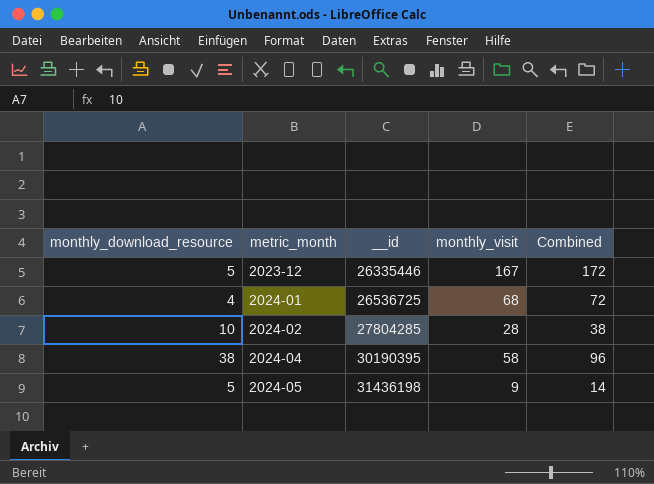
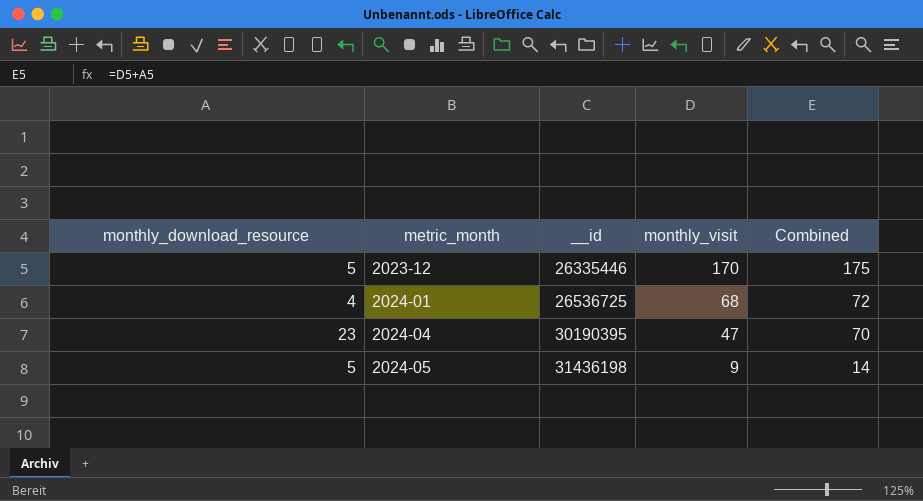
row 2024-02: 10 | 27804285 | 28 | 38 -> none
2023-12 | monthly_visit: 167 -> 170
2023-12 | Combined: 172 -> 175
2024-04 | monthly_download_resource: 38 -> 23
2024-04 | monthly_visit: 58 -> 47
2024-04 | Combined: 96 -> 70

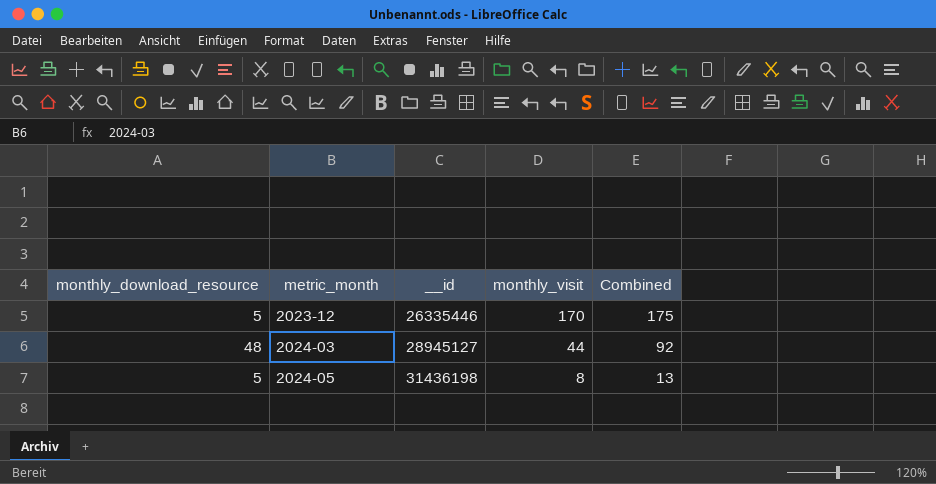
row 2024-01: 4 | 26536725 | 68 | 72 -> none
row 2024-04: 23 | 30190395 | 47 | 70 -> none
row 2024-03: none -> 48 | 28945127 | 44 | 92
2024-05 | monthly_visit: 9 -> 8
2024-05 | Combined: 14 -> 13

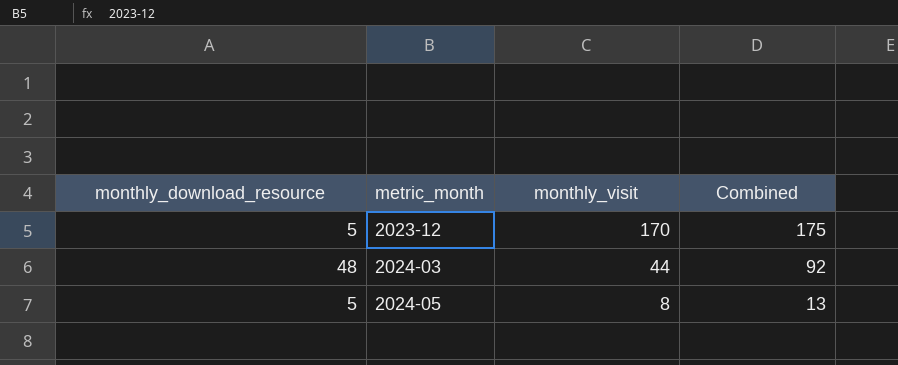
column __id | position: 3 -> none

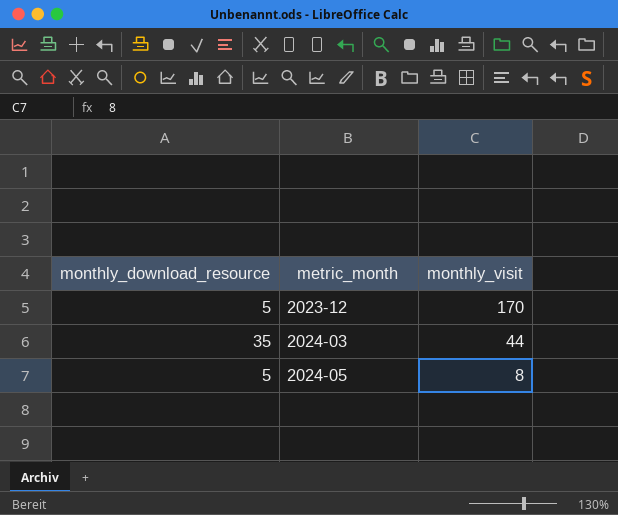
column Combined | formula: [monthly_download_resource] + [monthly_visit] -> none
2024-03 | monthly_download_resource: 48 -> 35

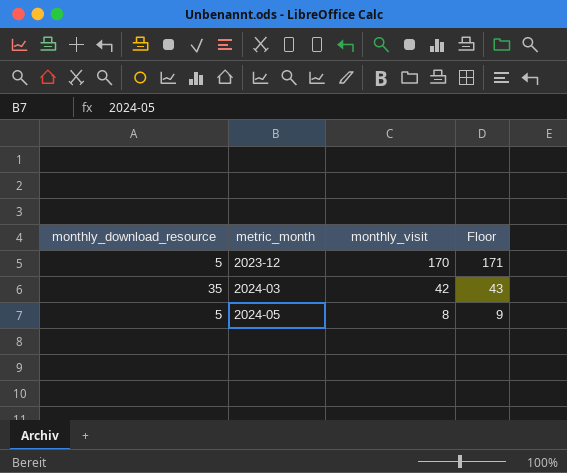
column Floor | formula: none -> [monthly_visit] + 1
2024-03 | monthly_visit: 44 -> 42

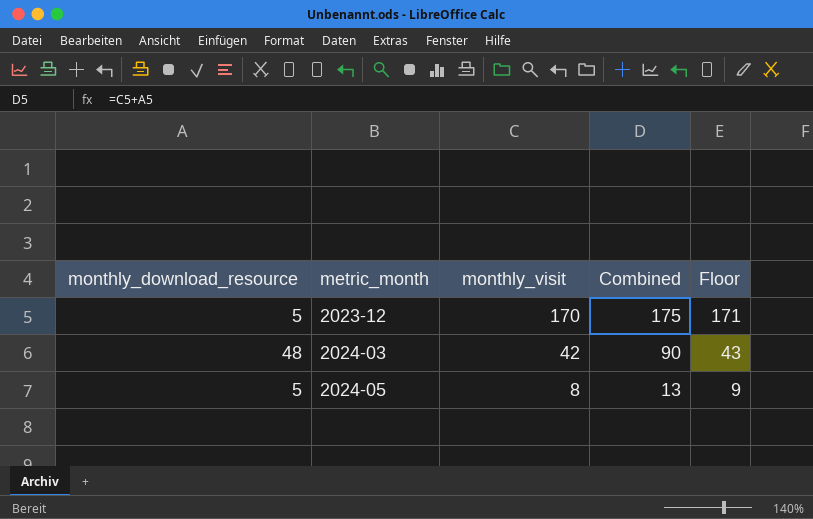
column Combined | formula: none -> [monthly_download_resource] + [monthly_visit]
2024-03 | monthly_download_resource: 35 -> 48

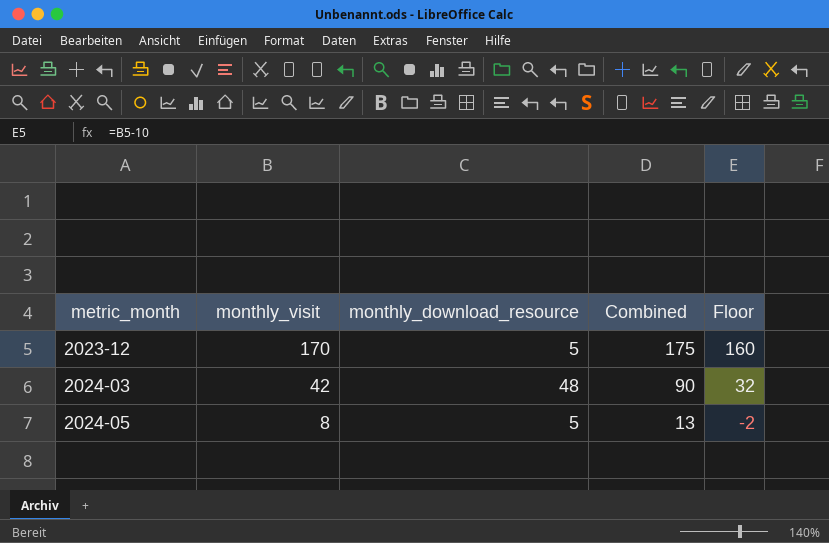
column monthly_download_resource | position: 1 -> 3
column Floor | formula: [monthly_visit] + 1 -> [monthly_visit] - 10

